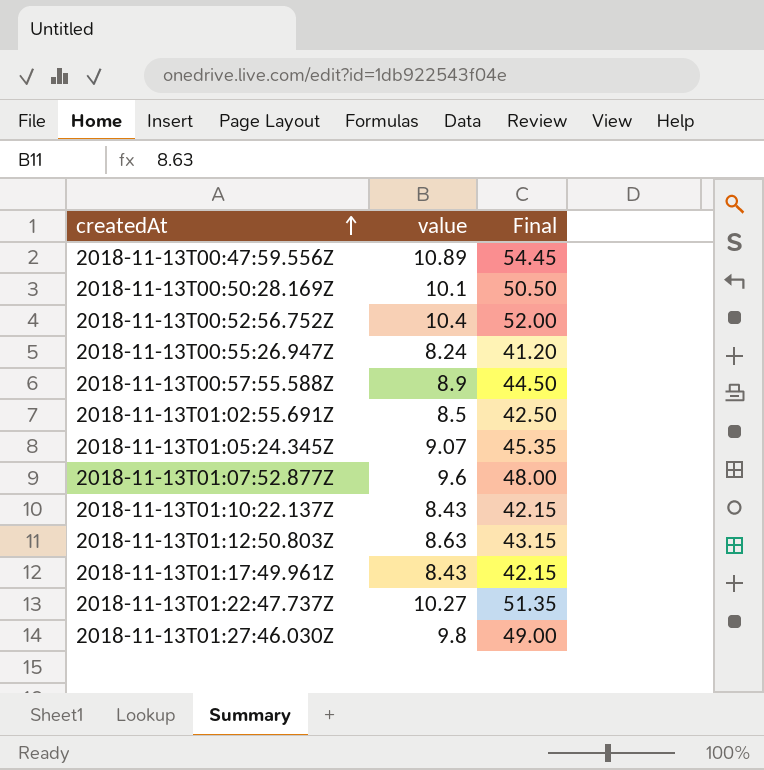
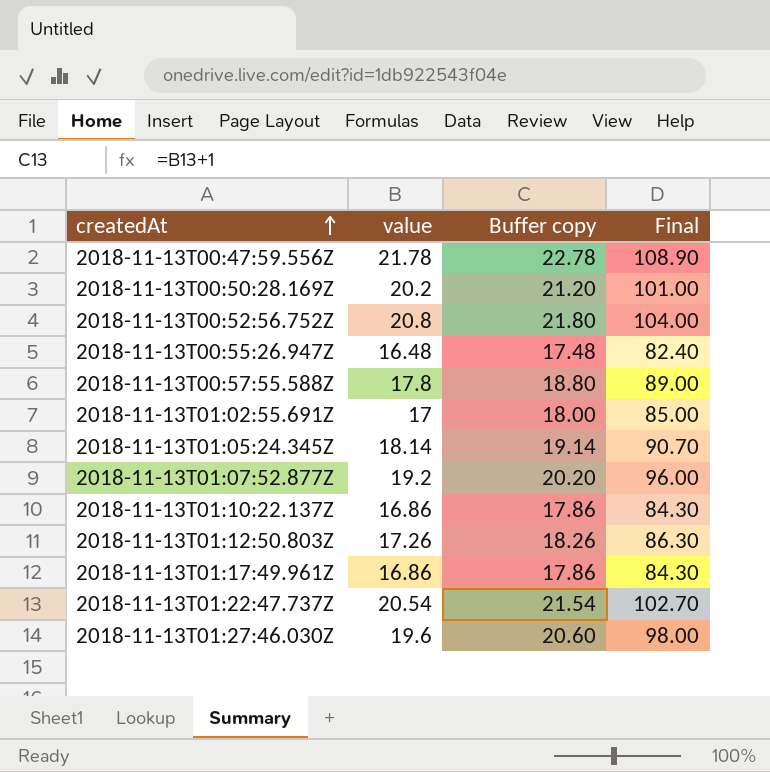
column Buffer copy | formula: none -> [value] + 1
2018-11-13T00:47:59.556Z | value: 10.89 -> 21.78
2018-11-13T00:47:59.556Z | Final: 54.45 -> 108.90
2018-11-13T00:50:28.169Z | value: 10.1 -> 20.2
2018-11-13T00:50:28.169Z | Final: 50.50 -> 101.00
2018-11-13T00:52:56.752Z | value: 10.4 -> 20.8
2018-11-13T00:52:56.752Z | Final: 52.00 -> 104.00
2018-11-13T00:55:26.947Z | value: 8.24 -> 16.48
2018-11-13T00:55:26.947Z | Final: 41.20 -> 82.40
2018-11-13T00:57:55.588Z | value: 8.9 -> 17.8
2018-11-13T00:57:55.588Z | Final: 44.50 -> 89.00
2018-11-13T01:02:55.691Z | value: 8.5 -> 17
2018-11-13T01:02:55.691Z | Final: 42.50 -> 85.00
2018-11-13T01:05:24.345Z | value: 9.07 -> 18.14
2018-11-13T01:05:24.345Z | Final: 45.35 -> 90.70
2018-11-13T01:07:52.877Z | value: 9.6 -> 19.2
2018-11-13T01:07:52.877Z | Final: 48.00 -> 96.00
2018-11-13T01:10:22.137Z | value: 8.43 -> 16.86
2018-11-13T01:10:22.137Z | Final: 42.15 -> 84.30
2018-11-13T01:12:50.803Z | value: 8.63 -> 17.26
2018-11-13T01:12:50.803Z | Final: 43.15 -> 86.30
2018-11-13T01:17:49.961Z | value: 8.43 -> 16.86
2018-11-13T01:17:49.961Z | Final: 42.15 -> 84.30
2018-11-13T01:22:47.737Z | value: 10.27 -> 20.54
2018-11-13T01:22:47.737Z | Final: 51.35 -> 102.70
2018-11-13T01:27:46.030Z | value: 9.8 -> 19.6
2018-11-13T01:27:46.030Z | Final: 49.00 -> 98.00

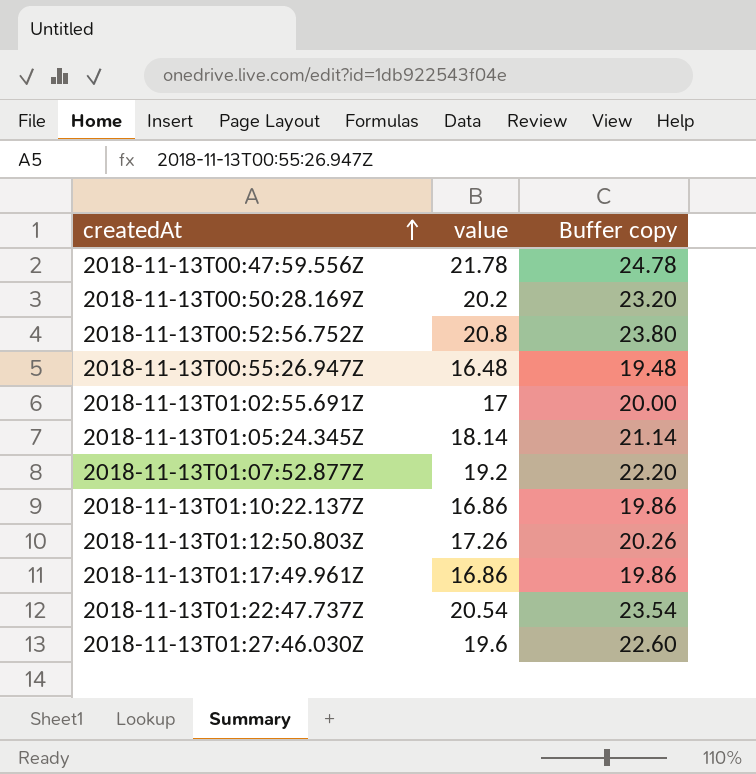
column Final | formula: [value] * 5 -> none
column Buffer copy | formula: [value] + 1 -> [value] + 3
row 2018-11-13T00:57:55.588Z: 17.8 | 18.80 | 89.00 -> none

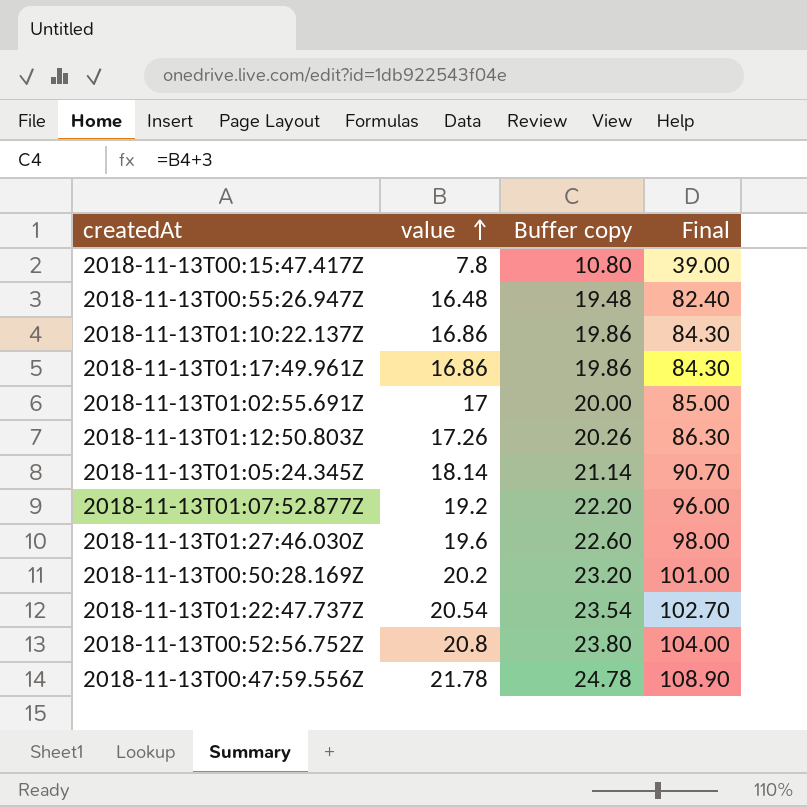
row order: createdAt ascending -> value ascending
column Final | formula: none -> [value] * 5
row 2018-11-13T00:15:47.417Z: none -> 7.8 | 10.80 | 39.00

